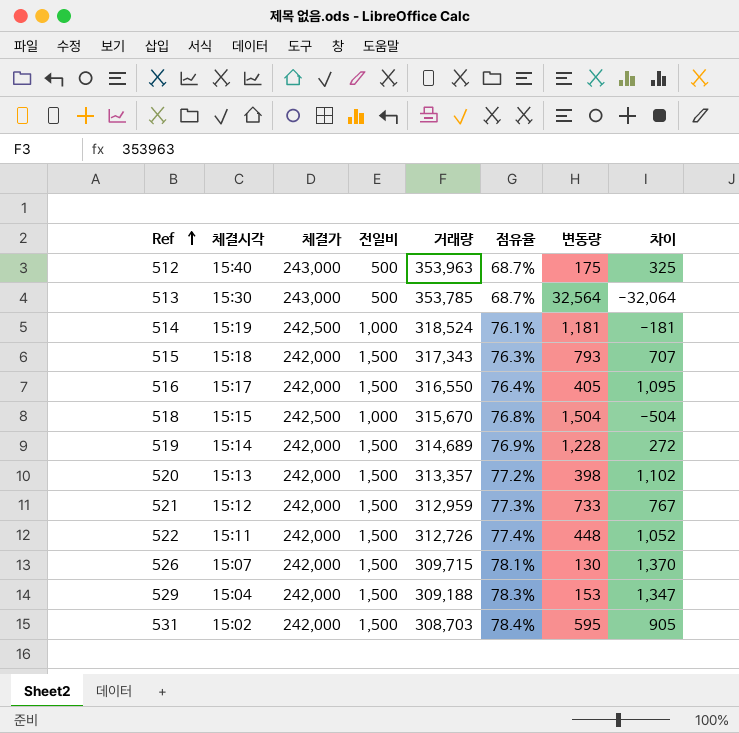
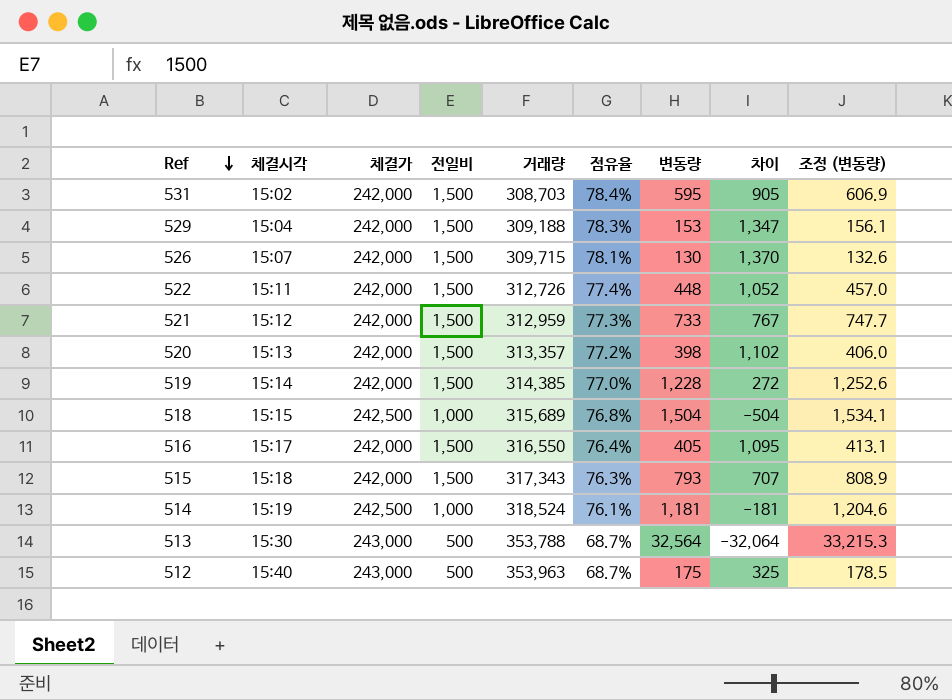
row order: Ref ascending -> Ref descending
column 조정 (변동량) | formula: none -> [변동량] * 1.02
519 | 거래량: 314,689 -> 314,385
519 | 점유율: 76.9% -> 77.0%
518 | 거래량: 315,670 -> 315,689
513 | 거래량: 353,785 -> 353,788

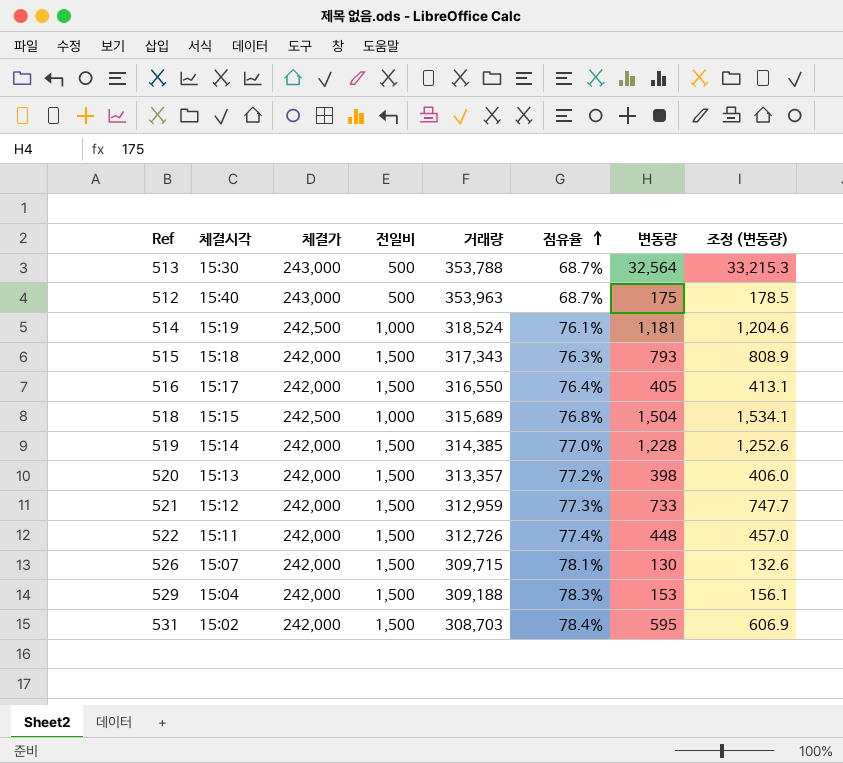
row order: Ref descending -> 점유율 ascending
column 차이 | formula: [전일비] - [변동량] -> none

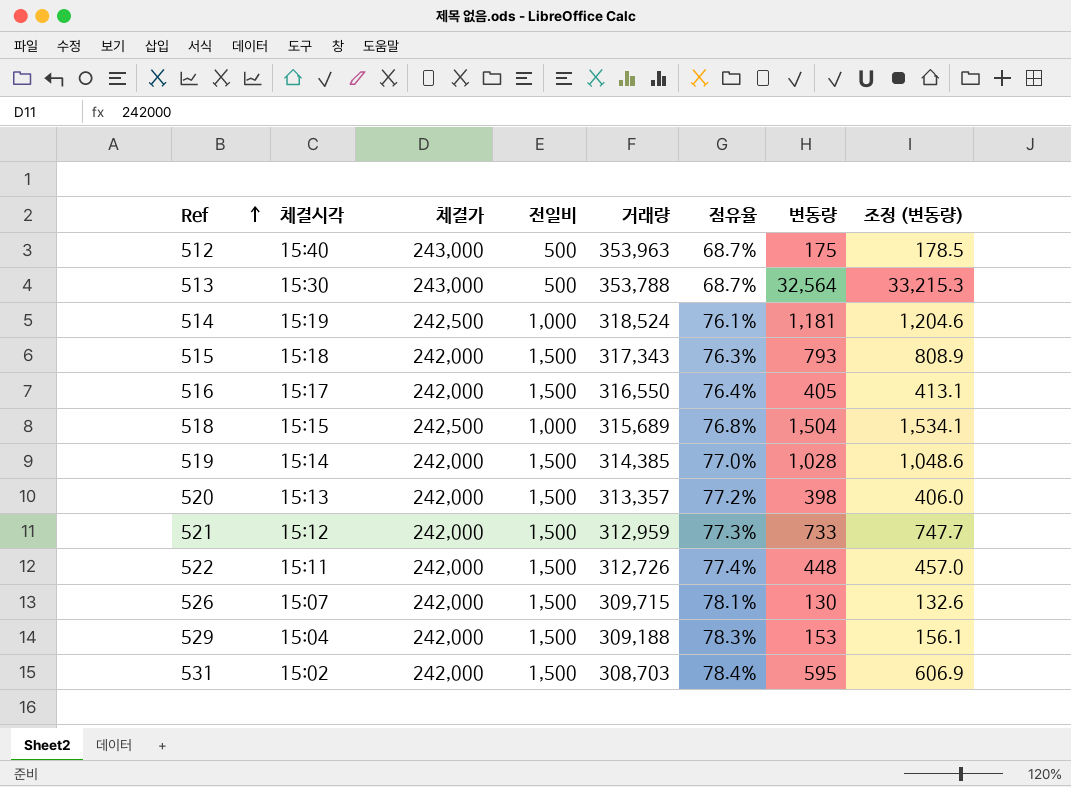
row order: 점유율 ascending -> Ref ascending
519 | 변동량: 1,228 -> 1,028
519 | 조정 (변동량): 1,252.6 -> 1,048.6

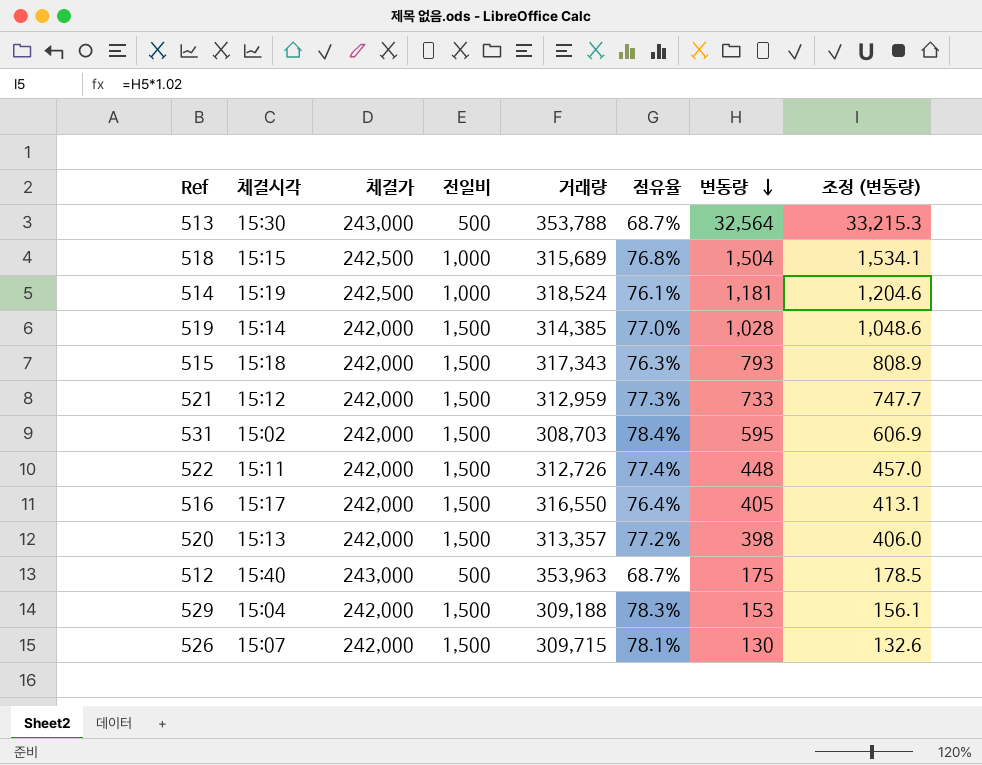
row order: Ref ascending -> 변동량 descending

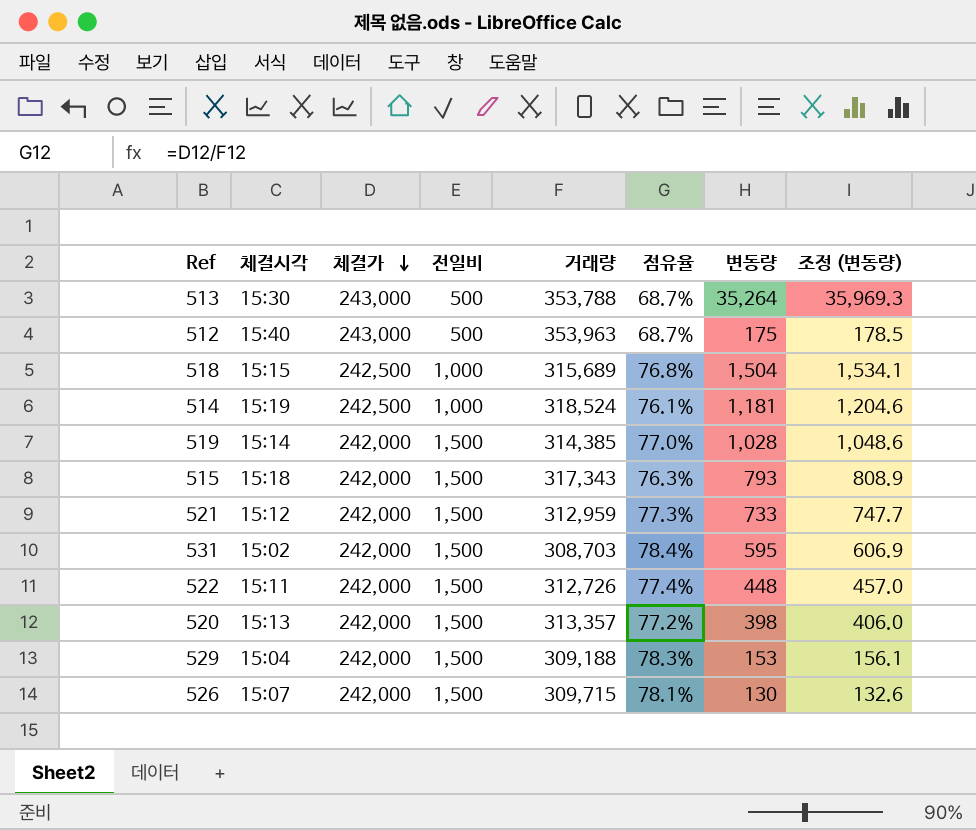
row order: 변동량 descending -> 체결가 descending
row 516: 15:17 | 242,000 | 1,500 | 316,550 | 76.4% | 405 | 413.1 -> none
513 | 변동량: 32,564 -> 35,264
513 | 조정 (변동량): 33,215.3 -> 35,969.3

